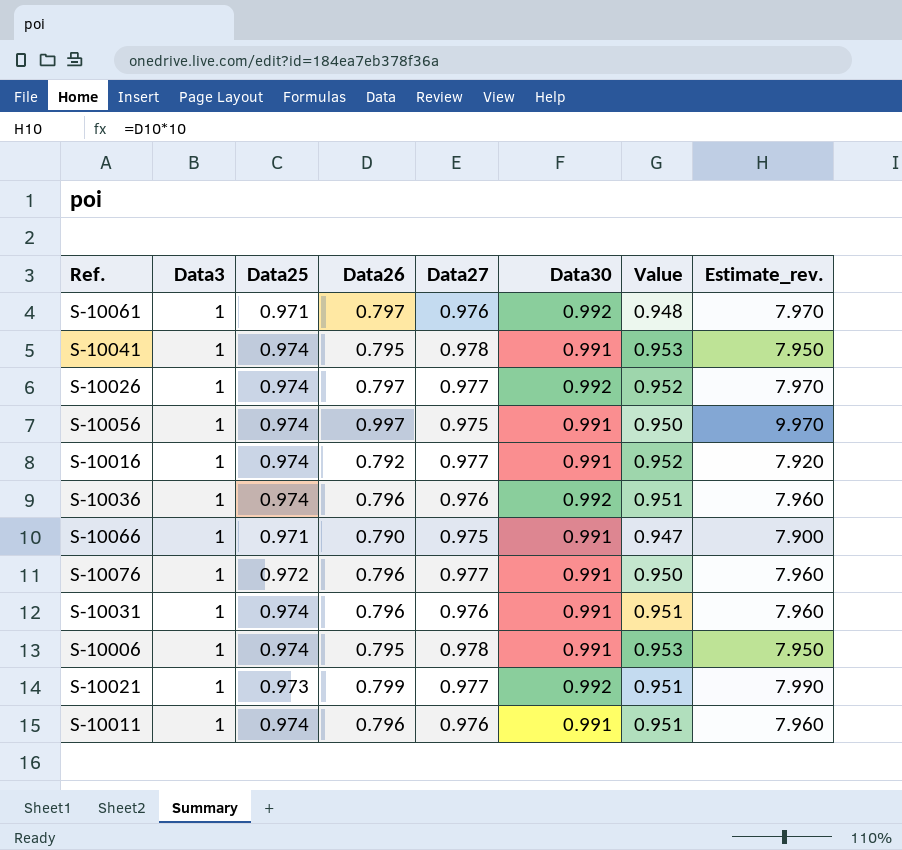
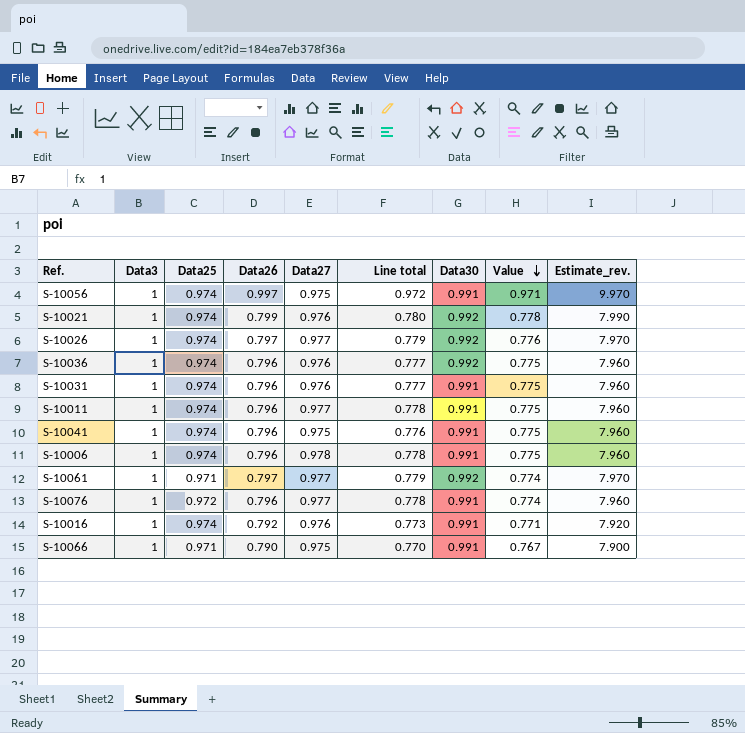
row order: none -> Value descending
column Line total | formula: none -> [Data26] * [Data27]
column Value | formula: [Data25] * [Data27] -> [Data25] * [Data26]
S-10021 | Data25: 0.973 -> 0.974
S-10021 | Data27: 0.977 -> 0.976
S-10011 | Data27: 0.976 -> 0.977
S-10041 | Data26: 0.795 -> 0.796
S-10041 | Data27: 0.978 -> 0.975
S-10041 | Estimate_rev.: 7.950 -> 7.960
S-10006 | Data26: 0.795 -> 0.796
S-10006 | Estimate_rev.: 7.950 -> 7.960
S-10061 | Data27: 0.976 -> 0.977
S-10016 | Data27: 0.977 -> 0.976

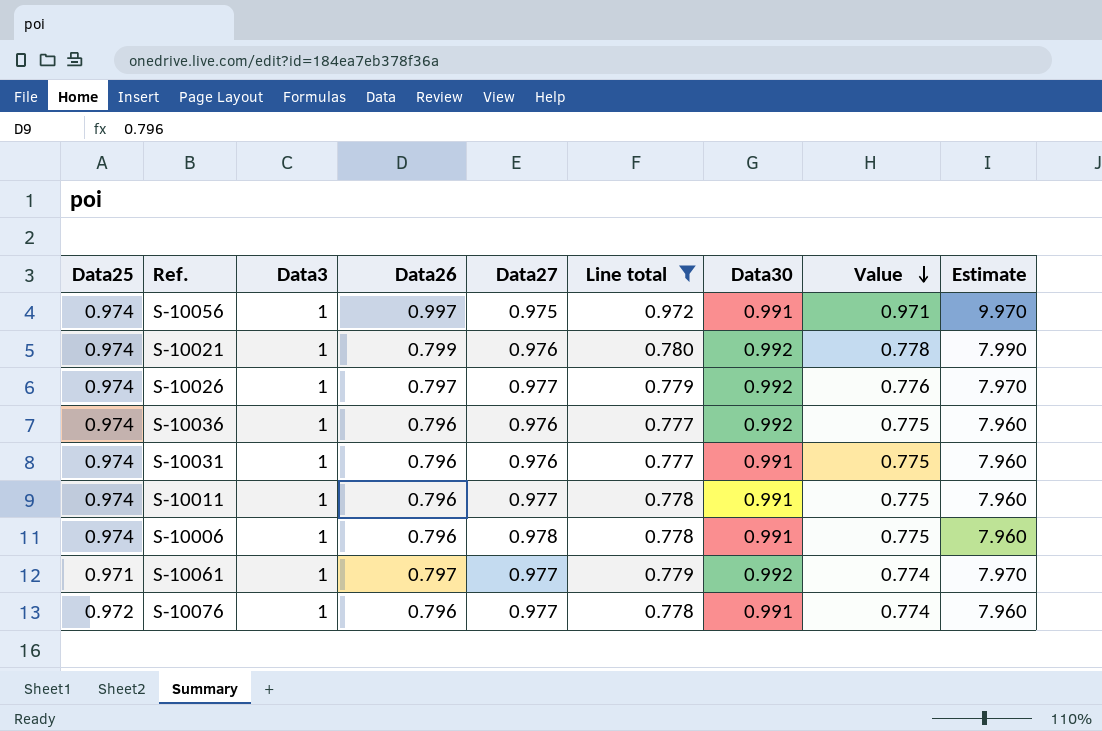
filter: none -> Line total >= 0.777
column Data25 | position: 3 -> 1
column name: Estimate_rev. -> Estimate

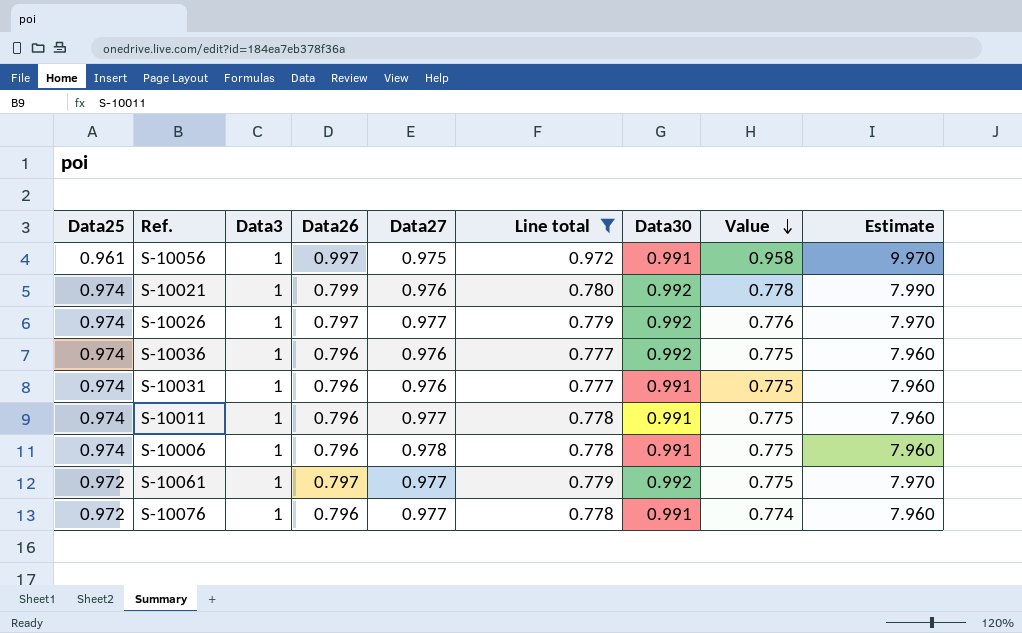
S-10056 | Data25: 0.974 -> 0.961
S-10056 | Value: 0.971 -> 0.958
S-10061 | Data25: 0.971 -> 0.972
S-10061 | Value: 0.774 -> 0.775

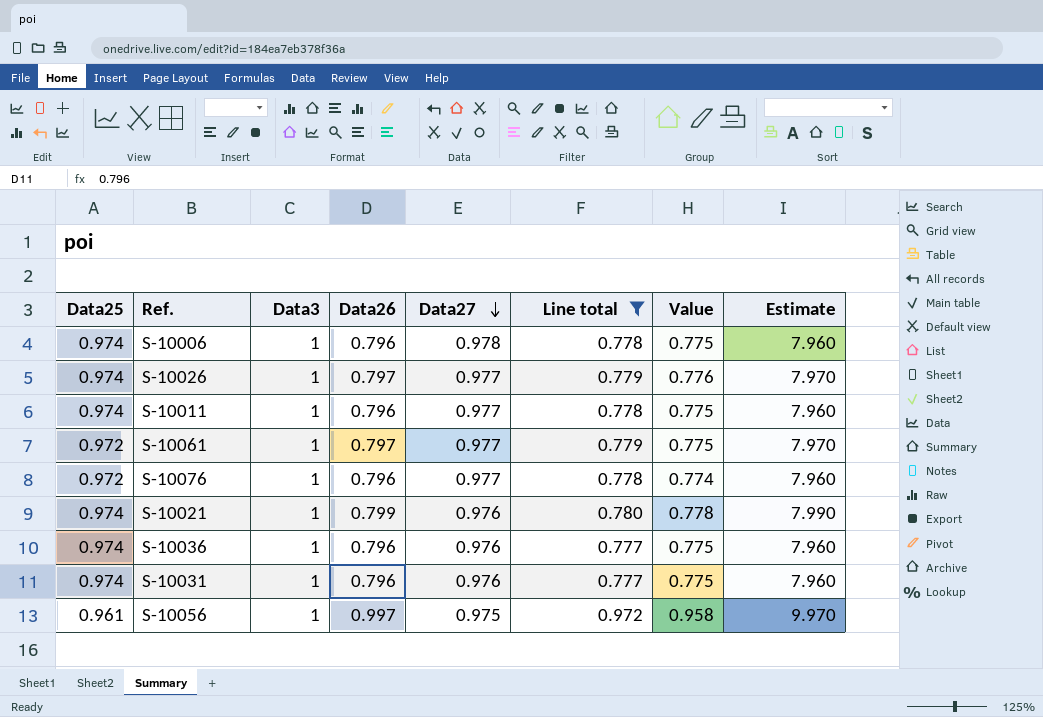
row order: Value descending -> Data27 descending
column Data30 | position: 7 -> none

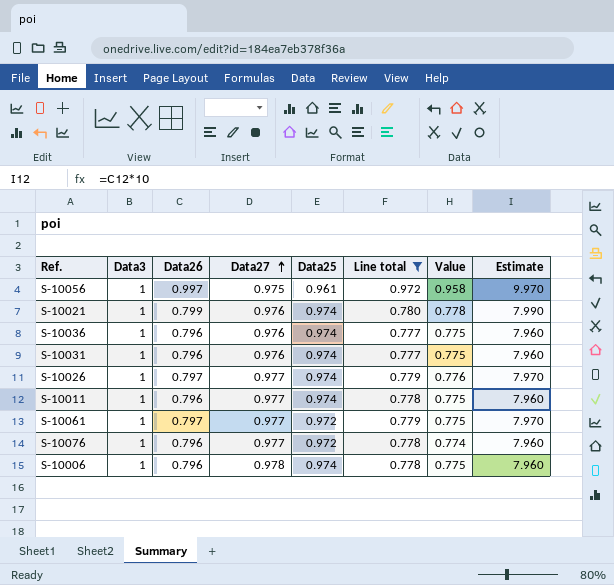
row order: Data27 descending -> Data27 ascending
column Data25 | position: 1 -> 5

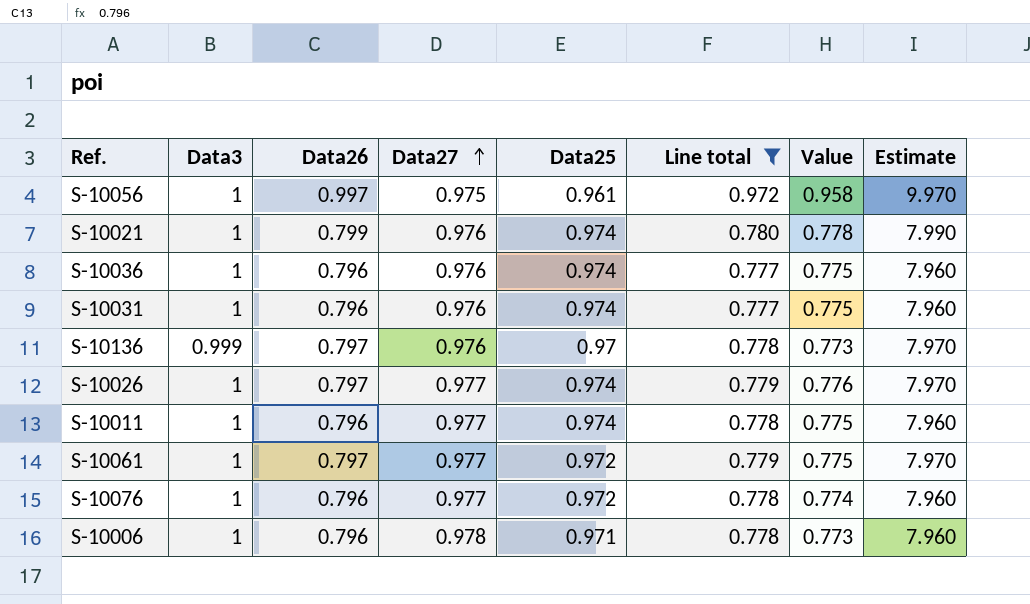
row S-10136: none -> 0.999 | 0.797 | 0.976 | 0.97 | 0.778 | 0.773 | 7.970
S-10006 | Data25: 0.974 -> 0.971
S-10006 | Value: 0.775 -> 0.773

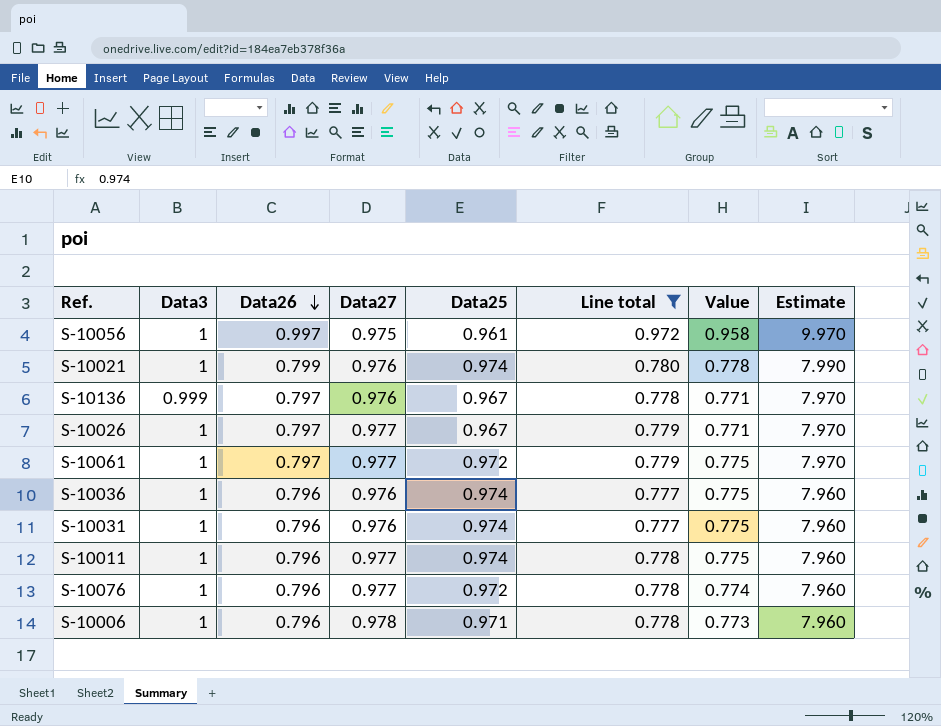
row order: Data27 ascending -> Data26 descending
S-10136 | Data25: 0.97 -> 0.967
S-10136 | Value: 0.773 -> 0.771
S-10026 | Data25: 0.974 -> 0.967
S-10026 | Value: 0.776 -> 0.771

